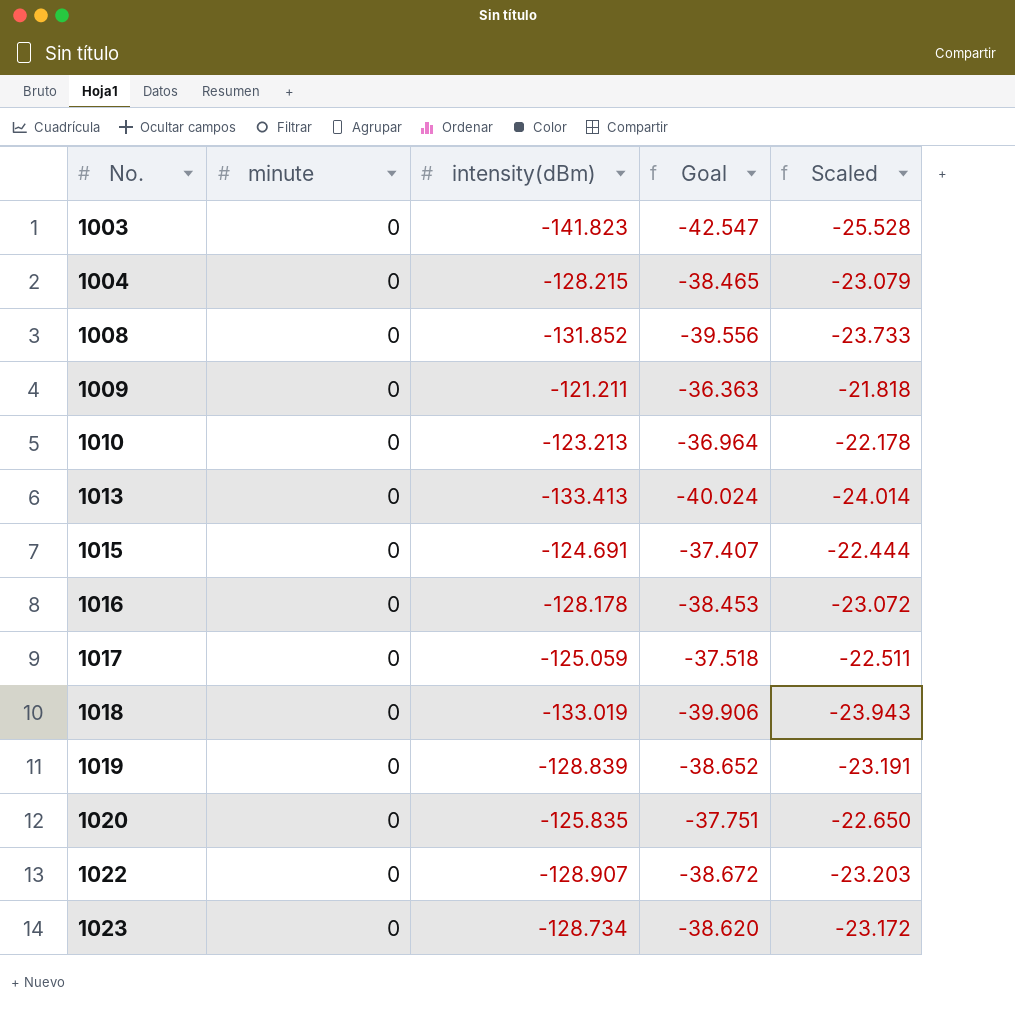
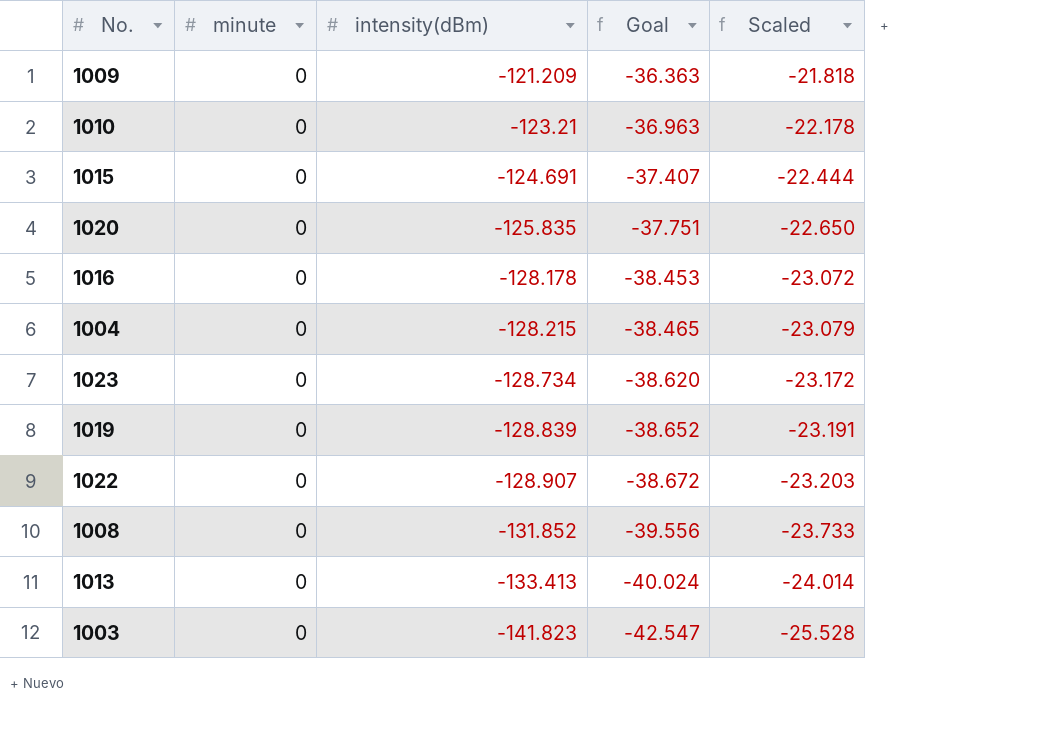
row order: No. ascending -> intensity(dBm) descending
row 1017: 0 | -125.059 | -37.518 | -22.511 -> none
row 1018: 0 | -133.019 | -39.906 | -23.943 -> none
1009 | intensity(dBm): -121.211 -> -121.209
1010 | intensity(dBm): -123.213 -> -123.21
1010 | Goal: -36.964 -> -36.963

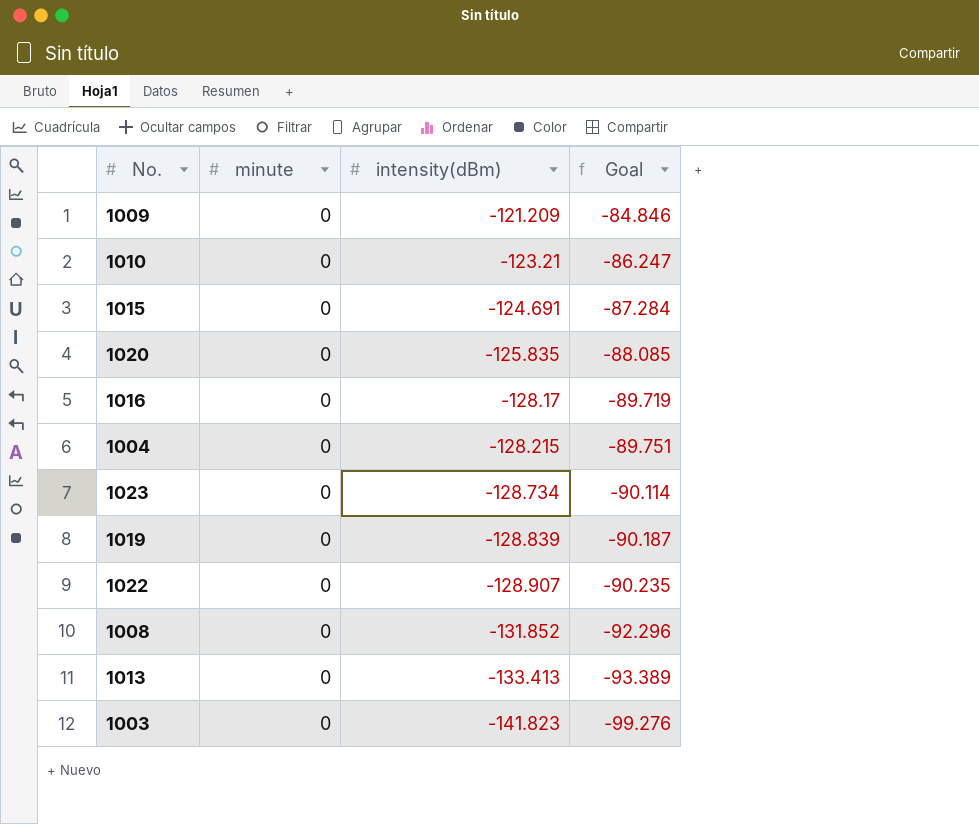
column Scaled | formula: [intensity(dBm)] * 0.18 -> none
column Goal | formula: [intensity(dBm)] * 0.3 -> [intensity(dBm)] * 0.7
1016 | intensity(dBm): -128.178 -> -128.17

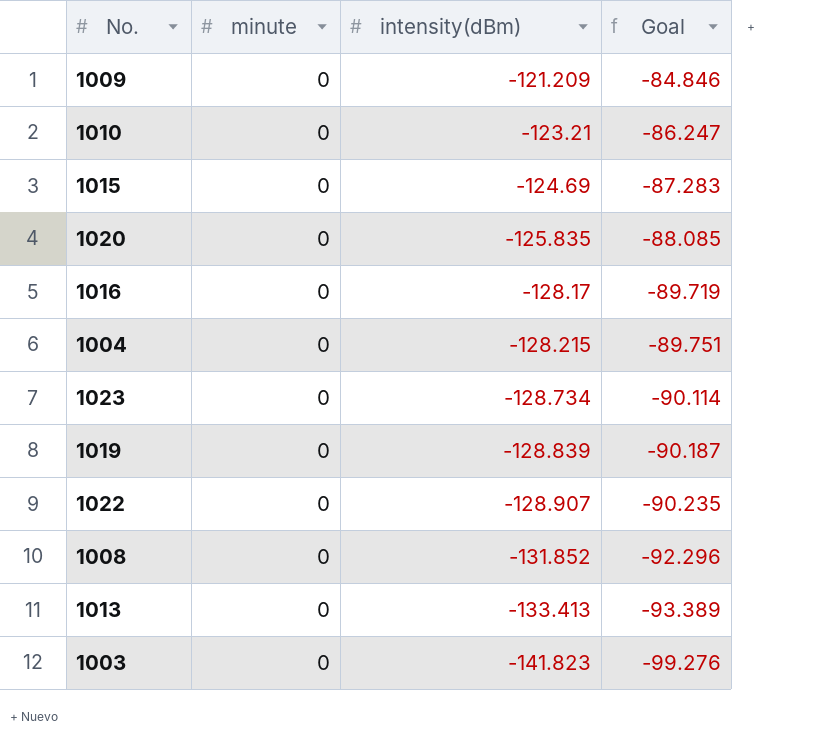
1015 | intensity(dBm): -124.691 -> -124.69
1015 | Goal: -87.284 -> -87.283

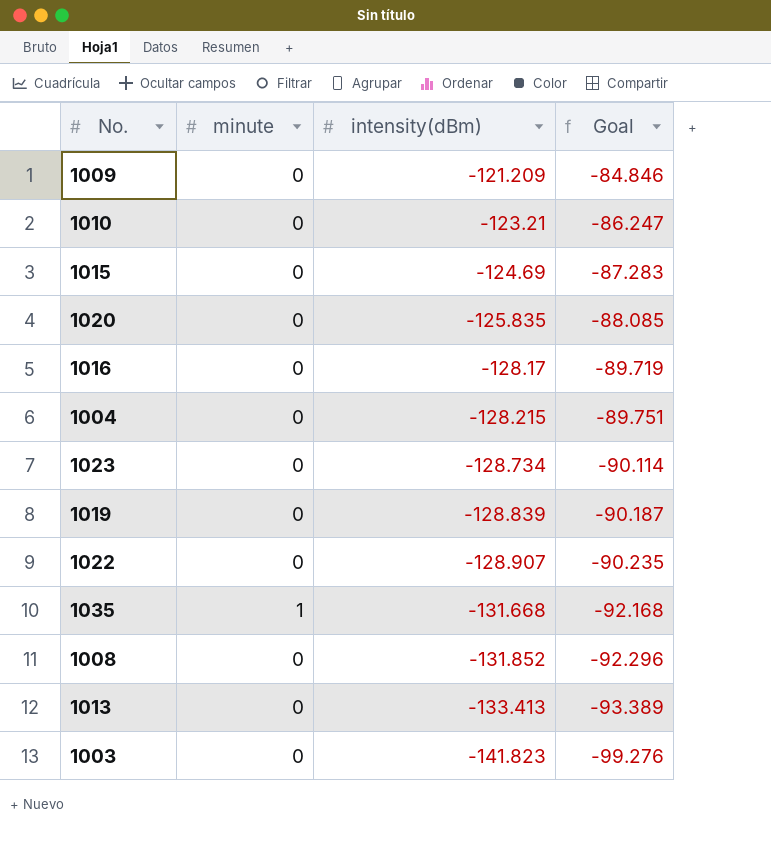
row 1035: none -> 1 | -131.668 | -92.168

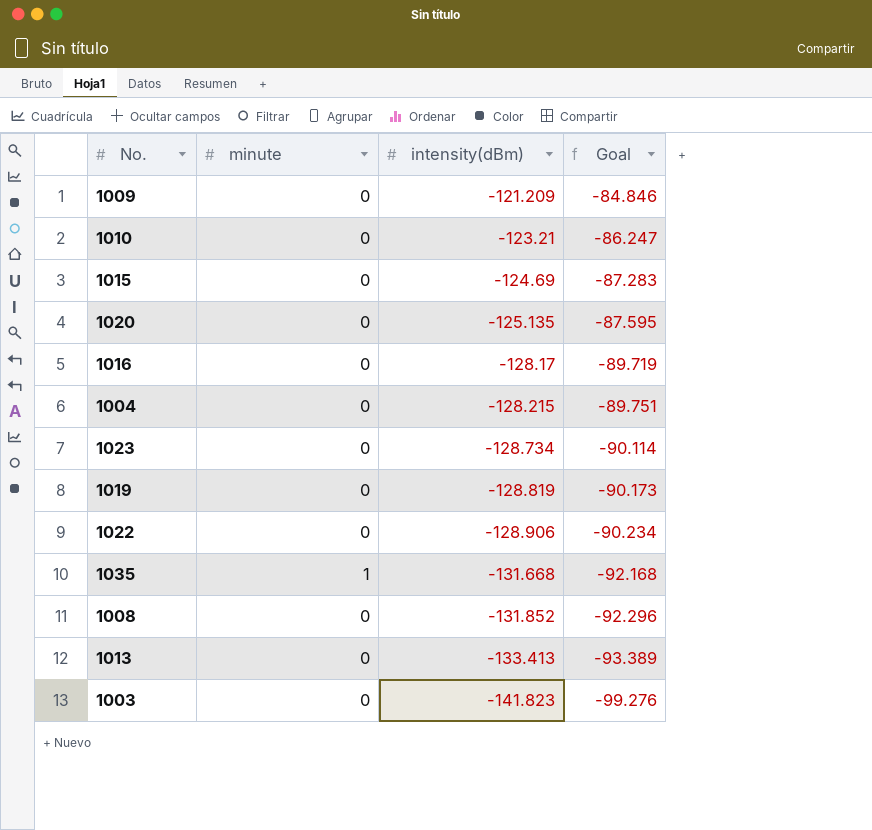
1020 | intensity(dBm): -125.835 -> -125.135
1020 | Goal: -88.085 -> -87.595
1019 | intensity(dBm): -128.839 -> -128.819
1019 | Goal: -90.187 -> -90.173
1022 | intensity(dBm): -128.907 -> -128.906
1022 | Goal: -90.235 -> -90.234

